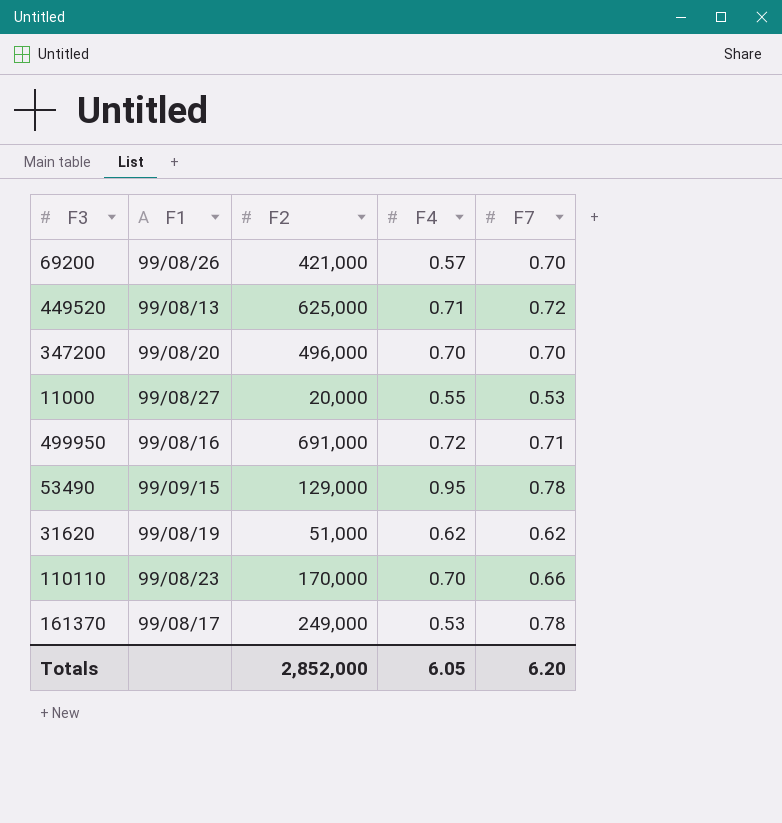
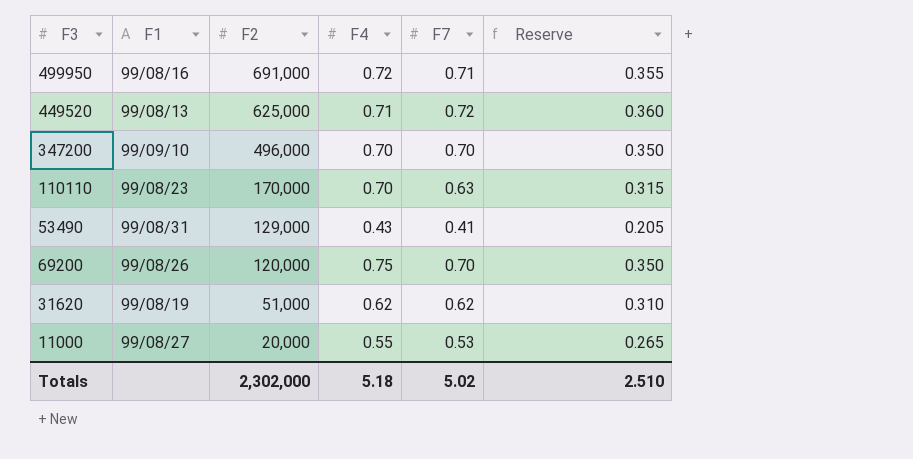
row order: none -> F2 descending
column Reserve | formula: none -> [F7] * 0.5
row 161370: 99/08/17 | 249,000 | 0.53 | 0.78 -> none
347200 | F1: 99/08/20 -> 99/09/10
110110 | F7: 0.66 -> 0.63
53490 | F1: 99/09/15 -> 99/08/31
53490 | F4: 0.95 -> 0.43
53490 | F7: 0.78 -> 0.41
69200 | F2: 421,000 -> 120,000
69200 | F4: 0.57 -> 0.75
Totals | F2: 2,852,000 -> 2,302,000
Totals | F4: 6.05 -> 5.18
Totals | F7: 6.20 -> 5.02

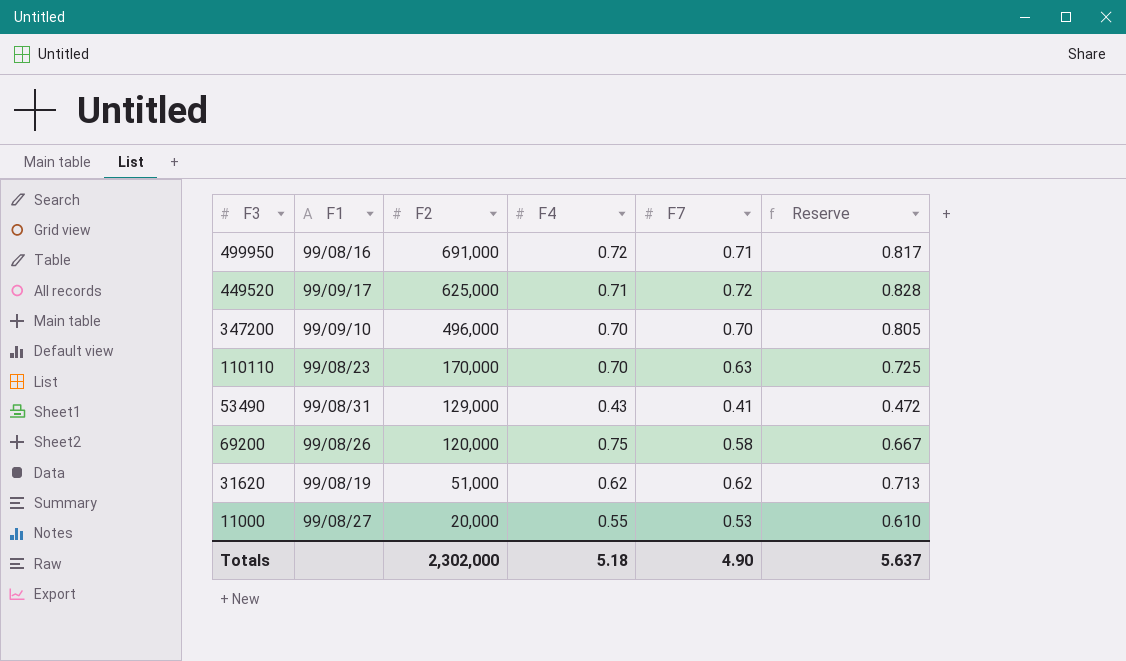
column Reserve | formula: [F7] * 0.5 -> [F7] * 1.15
449520 | F1: 99/08/13 -> 99/09/17
69200 | F7: 0.70 -> 0.58
Totals | F7: 5.02 -> 4.90
Totals | Reserve: 2.510 -> 5.637

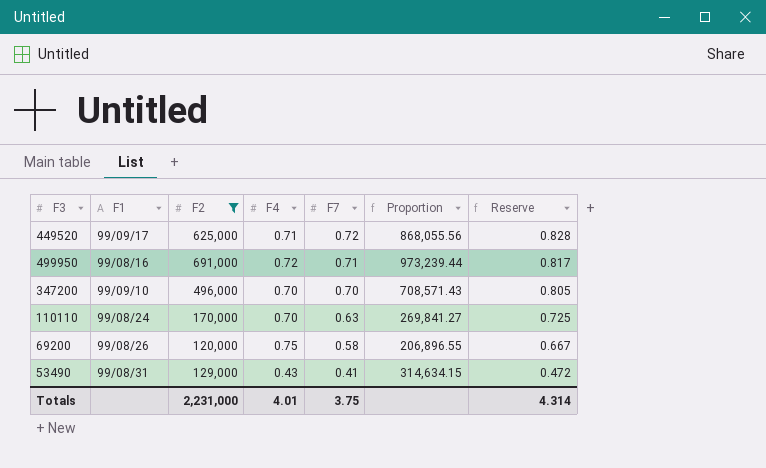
filter: none -> F2 >= 120,000
row order: F2 descending -> F7 descending
column Proportion | formula: none -> [F2] / [F7]
110110 | F1: 99/08/23 -> 99/08/24
Totals | F2: 2,302,000 -> 2,231,000
Totals | F4: 5.18 -> 4.01
Totals | F7: 4.90 -> 3.75
Totals | Reserve: 5.637 -> 4.314

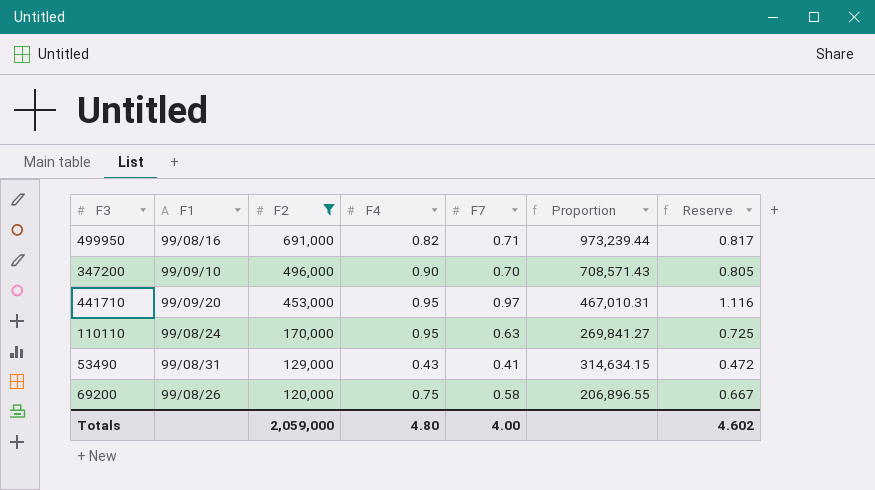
row order: F7 descending -> F2 descending
row 449520: 99/09/17 | 625,000 | 0.71 | 0.72 | 868,055.56 | 0.828 -> none
499950 | F4: 0.72 -> 0.82
347200 | F4: 0.70 -> 0.90
row 441710: none -> 99/09/20 | 453,000 | 0.95 | 0.97 | 467,010.31 | 1.116
110110 | F4: 0.70 -> 0.95
Totals | F2: 2,231,000 -> 2,059,000
Totals | F4: 4.01 -> 4.80
Totals | F7: 3.75 -> 4.00
Totals | Reserve: 4.314 -> 4.602

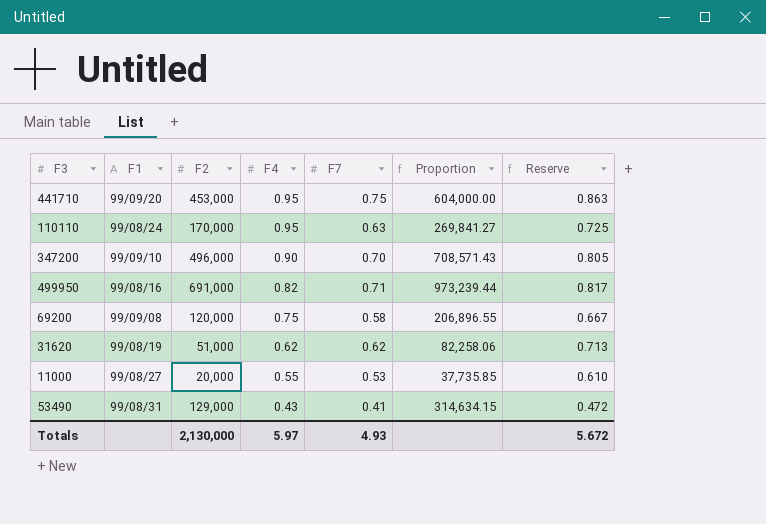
filter: F2 >= 120,000 -> none
row order: F2 descending -> F4 descending
441710 | F7: 0.97 -> 0.75
441710 | Proportion: 467,010.31 -> 604,000.00
441710 | Reserve: 1.116 -> 0.863
69200 | F1: 99/08/26 -> 99/09/08
Totals | F2: 2,059,000 -> 2,130,000
Totals | F4: 4.80 -> 5.97
Totals | F7: 4.00 -> 4.93
Totals | Reserve: 4.602 -> 5.672

